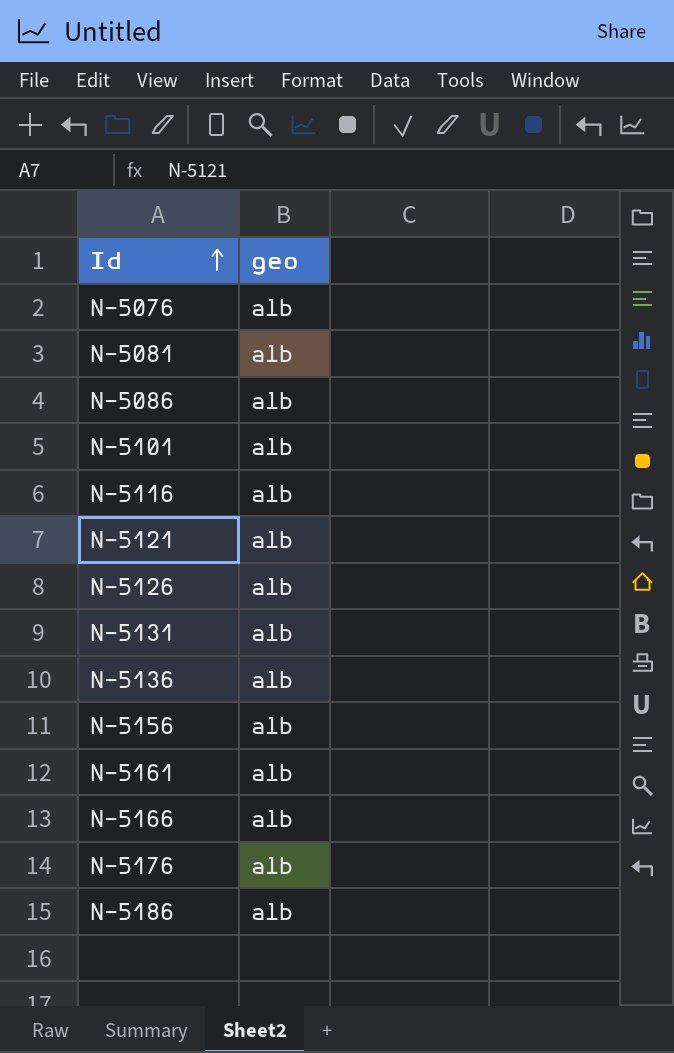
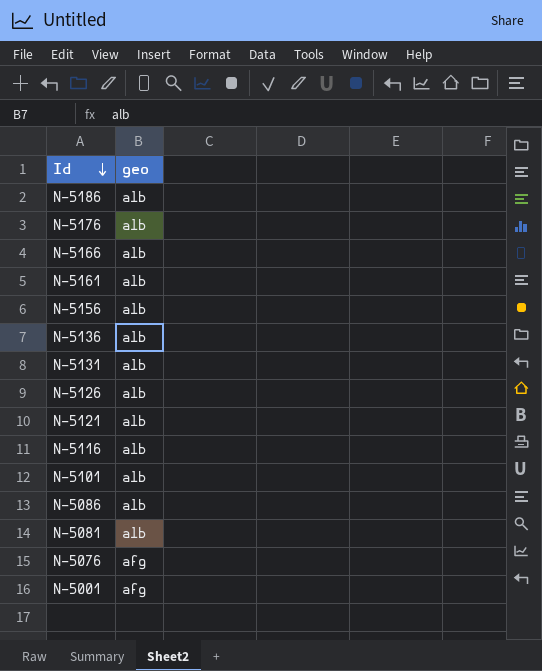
row order: Id ascending -> Id descending
N-5076 | geo: alb -> afg
row N-5001: none -> afg

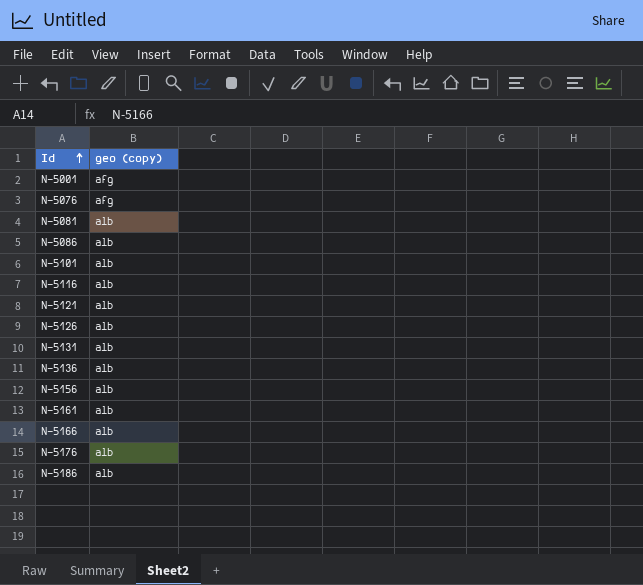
row order: Id descending -> Id ascending
column name: geo -> geo (copy)

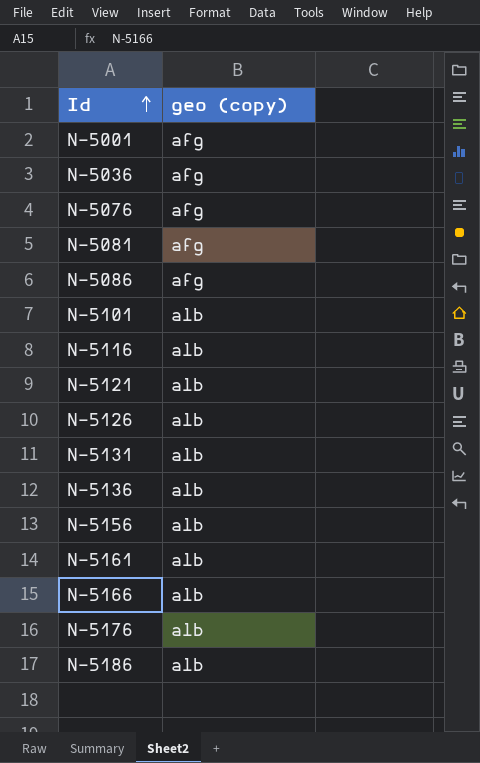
row N-5036: none -> afg
N-5081 | geo (copy): alb -> afg
N-5086 | geo (copy): alb -> afg

